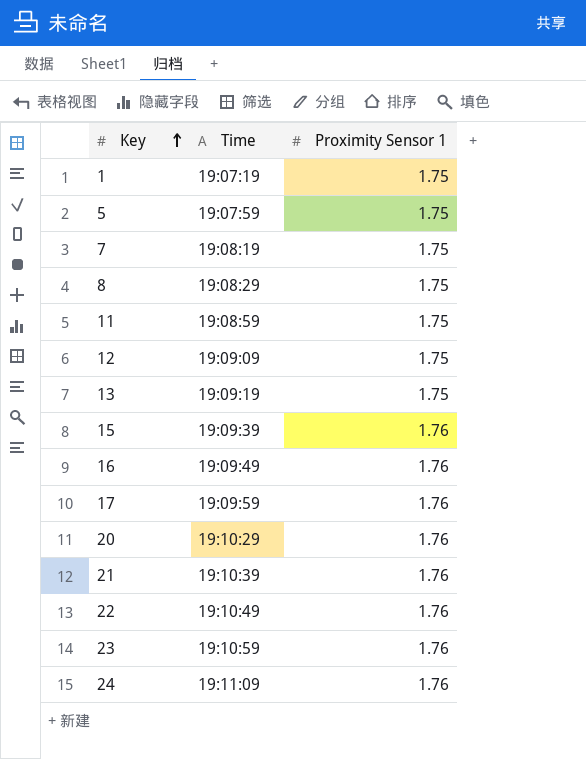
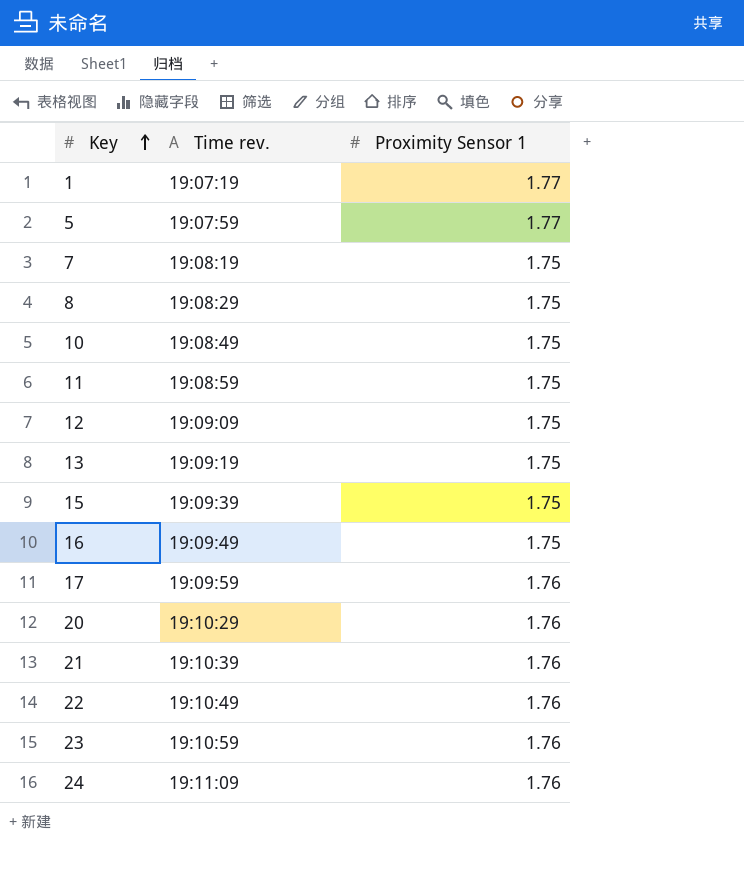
column name: Time -> Time rev.
1 | Proximity Sensor 1: 1.75 -> 1.77
5 | Proximity Sensor 1: 1.75 -> 1.77
row 10: none -> 19:08:49 | 1.75
15 | Proximity Sensor 1: 1.76 -> 1.75
16 | Proximity Sensor 1: 1.76 -> 1.75

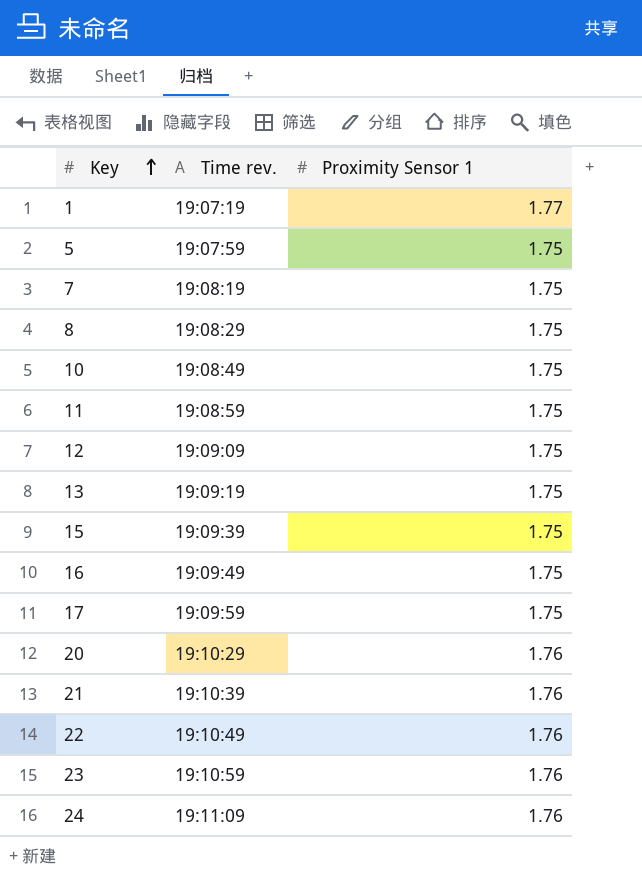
5 | Proximity Sensor 1: 1.77 -> 1.75
17 | Proximity Sensor 1: 1.76 -> 1.75

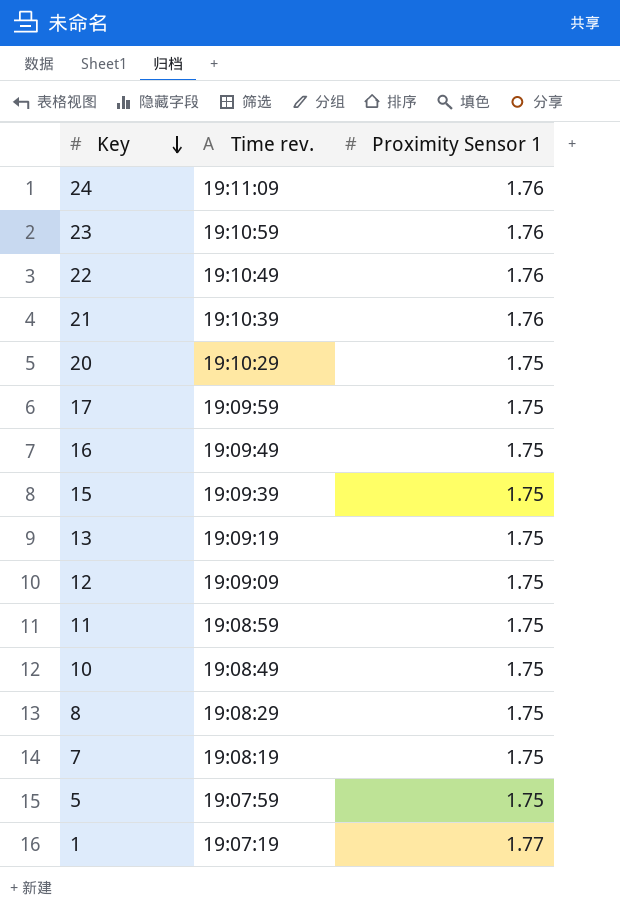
row order: Key ascending -> Key descending
20 | Proximity Sensor 1: 1.76 -> 1.75

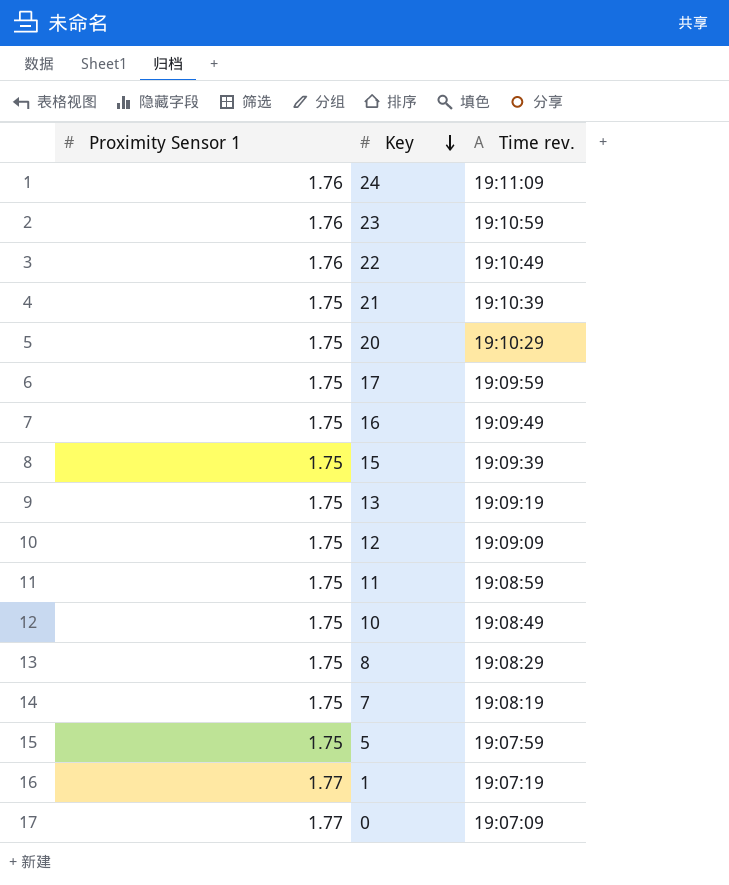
column Proximity Sensor 1 | position: 3 -> 1
21 | Proximity Sensor 1: 1.76 -> 1.75
row 0: none -> 1.77 | 19:07:09

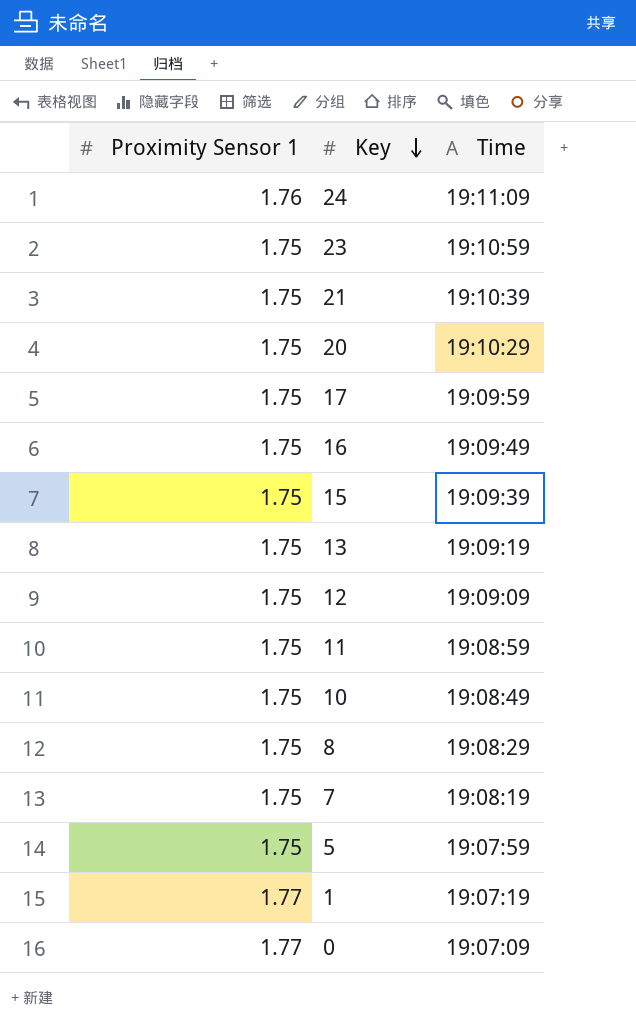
column name: Time rev. -> Time
row 22: 1.76 | 19:10:49 -> none
23 | Proximity Sensor 1: 1.76 -> 1.75

